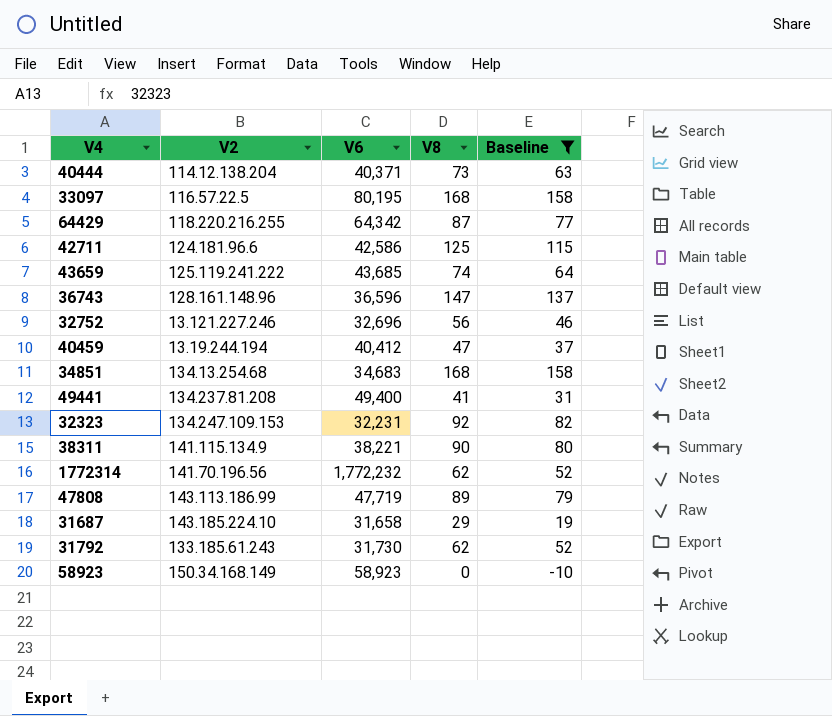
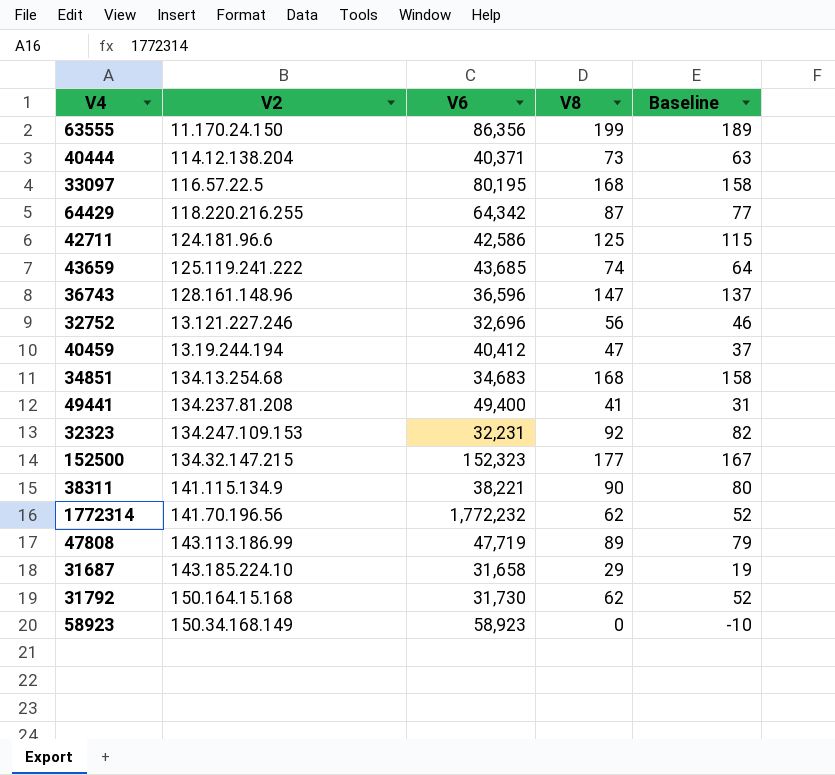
filter: Baseline <= 158 -> none
31792 | V2: 133.185.61.243 -> 150.164.15.168

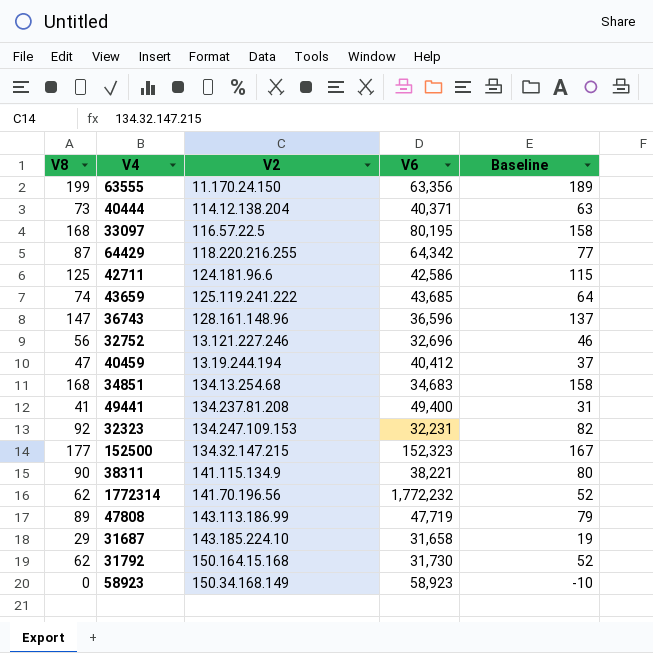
column V8 | position: 4 -> 1
63555 | V6: 86,356 -> 63,356

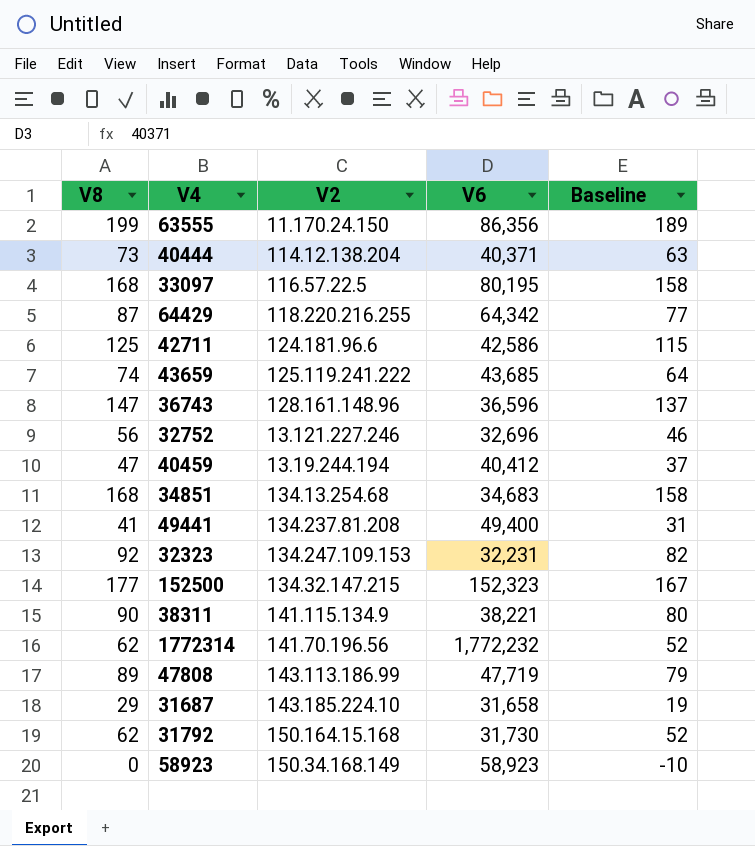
63555 | V6: 63,356 -> 86,356

